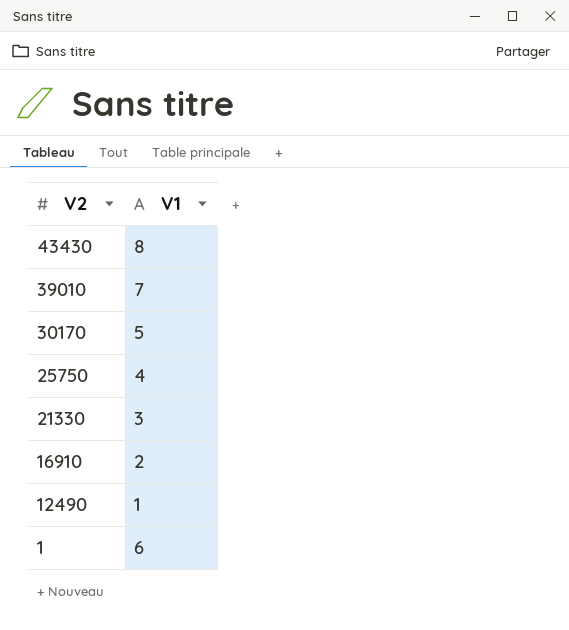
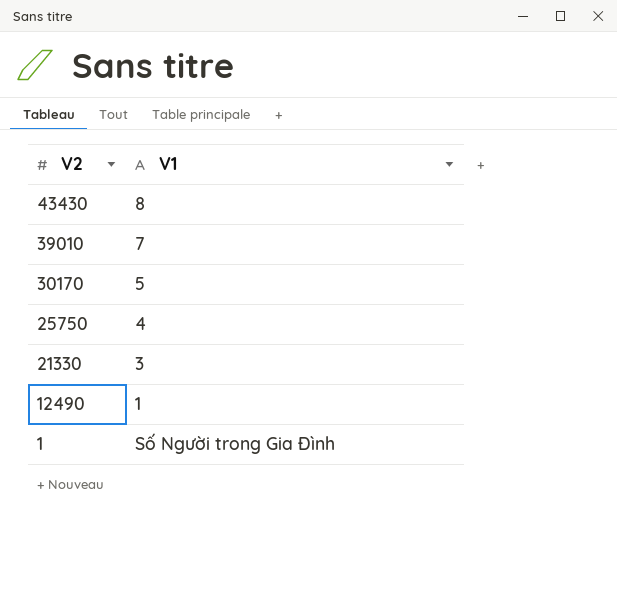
row 16910: 2 -> none
1 | V1: 6 -> Số Người trong Gia Đình

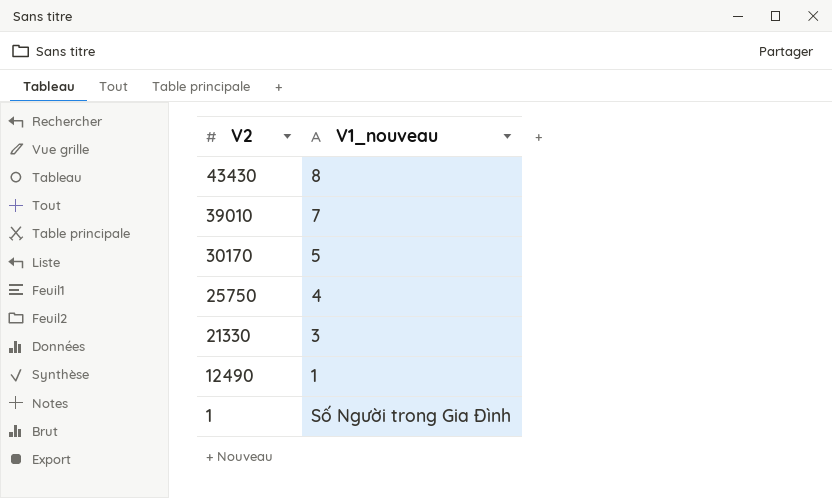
column name: V1 -> V1_nouveau

